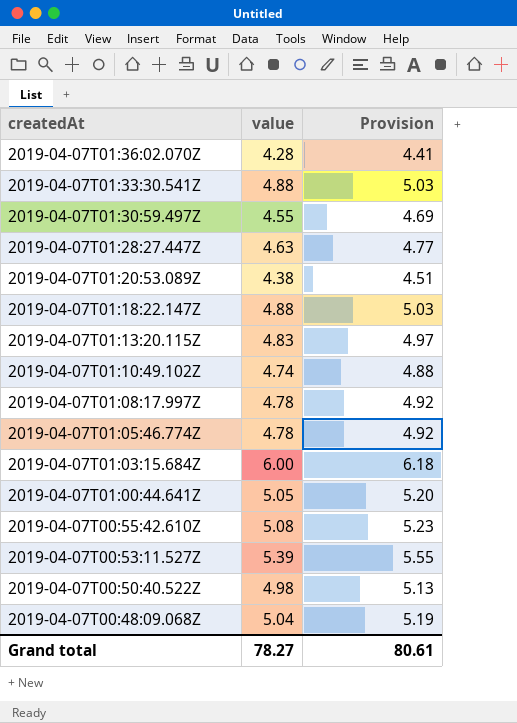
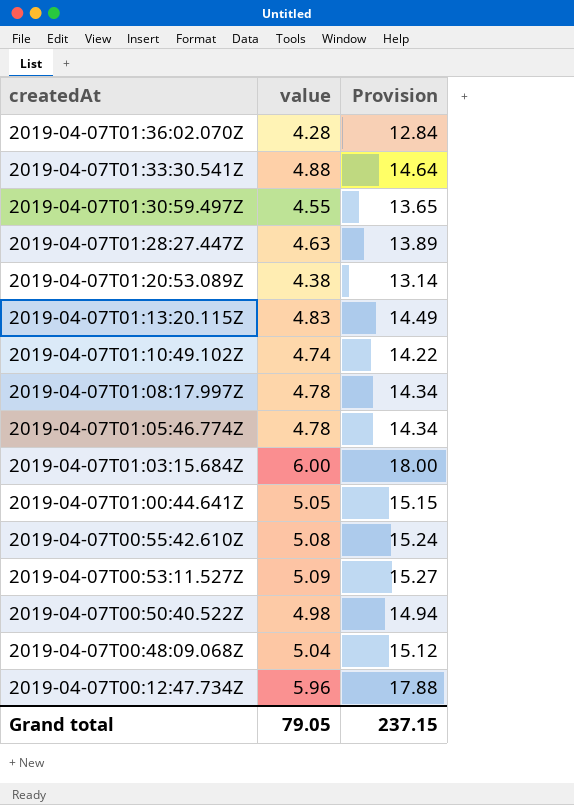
column Provision | formula: [value] * 1.03 -> [value] * 3
row 2019-04-07T01:18:22.147Z: 4.88 | 5.03 -> none
2019-04-07T00:53:11.527Z | value: 5.39 -> 5.09
row 2019-04-07T00:12:47.734Z: none -> 5.96 | 17.88
Grand total | value: 78.27 -> 79.05
Grand total | Provision: 80.61 -> 237.15

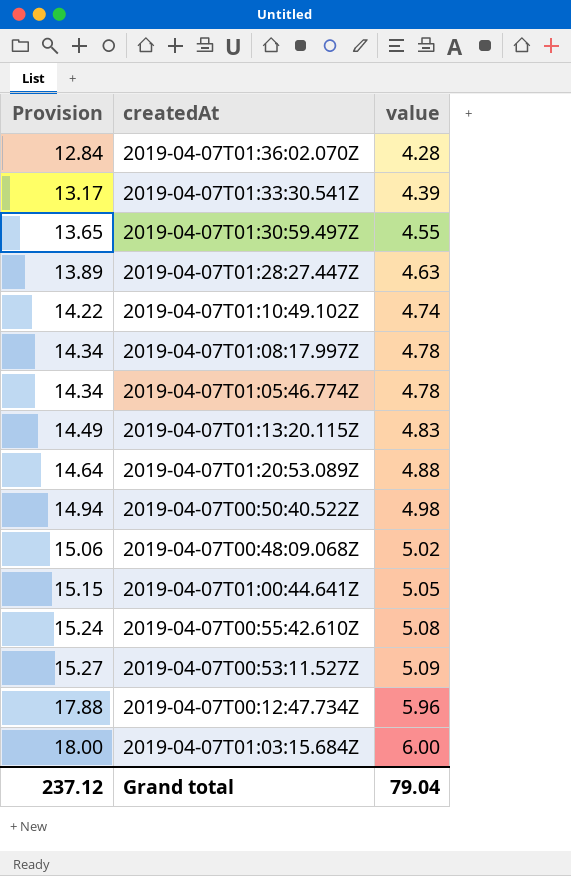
row order: createdAt descending -> Provision ascending
column Provision | position: 3 -> 1
2019-04-07T01:33:30.541Z | Provision: 14.64 -> 13.17
2019-04-07T01:33:30.541Z | value: 4.88 -> 4.39
2019-04-07T01:20:53.089Z | Provision: 13.14 -> 14.64
2019-04-07T01:20:53.089Z | value: 4.38 -> 4.88
2019-04-07T00:48:09.068Z | Provision: 15.12 -> 15.06
2019-04-07T00:48:09.068Z | value: 5.04 -> 5.02
Grand total | Provision: 237.15 -> 237.12
Grand total | value: 79.05 -> 79.04

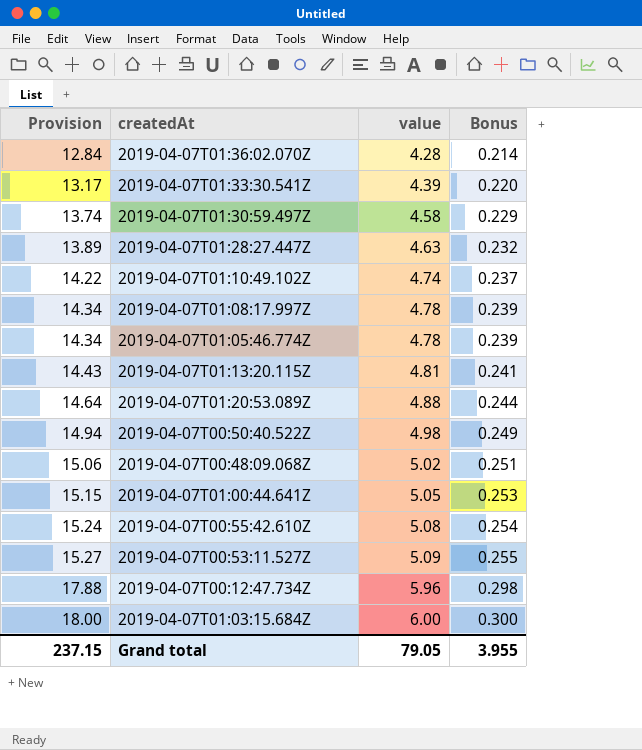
column Bonus | formula: none -> [value] * 0.05
2019-04-07T01:30:59.497Z | Provision: 13.65 -> 13.74
2019-04-07T01:30:59.497Z | value: 4.55 -> 4.58
2019-04-07T01:13:20.115Z | Provision: 14.49 -> 14.43
2019-04-07T01:13:20.115Z | value: 4.83 -> 4.81
Grand total | Provision: 237.12 -> 237.15
Grand total | value: 79.04 -> 79.05

